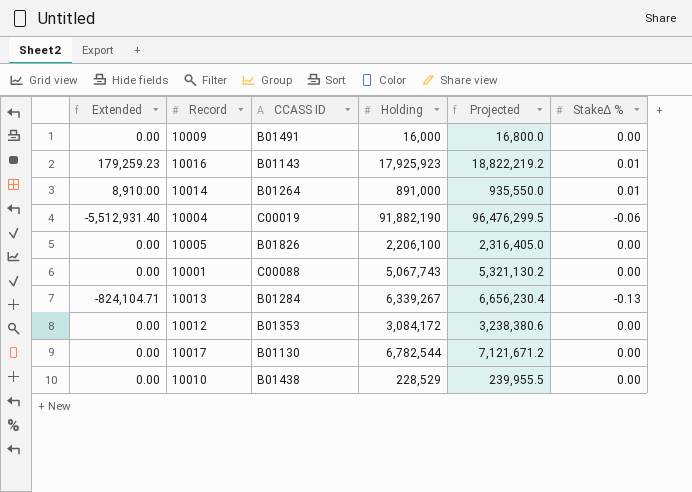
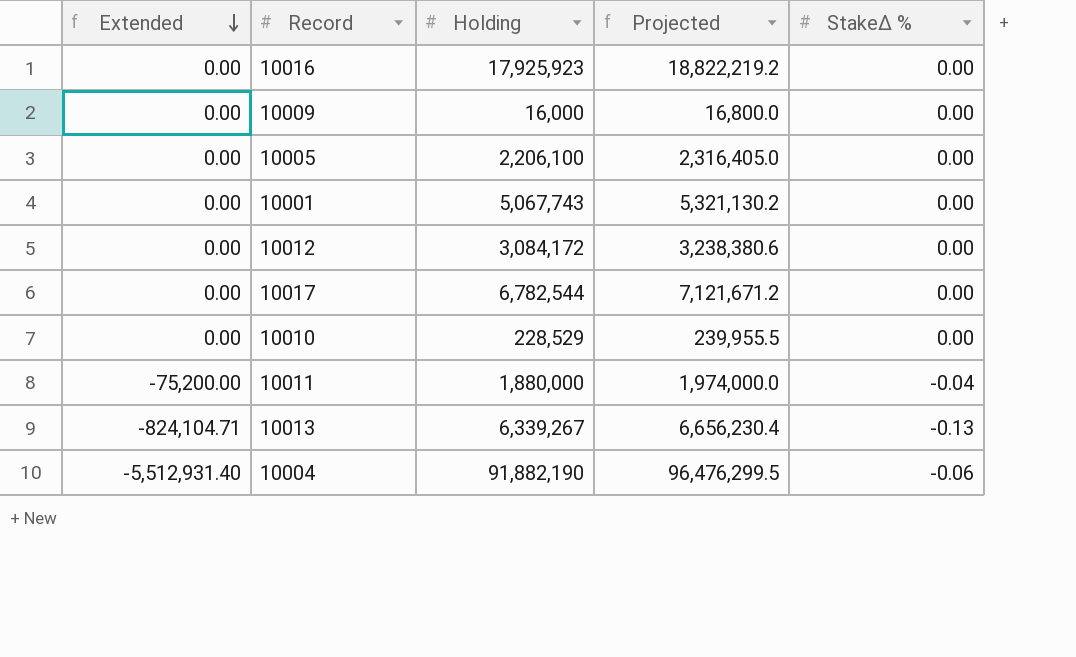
row order: none -> Extended descending
column CCASS ID | position: 3 -> none
row 10014: 8,910.00 | B01264 | 891,000 | 935,550.0 | 0.01 -> none
10016 | Extended: 179,259.23 -> 0.00
10016 | StakeΔ %: 0.01 -> 0.00
row 10011: none -> -75,200.00 | 1,880,000 | 1,974,000.0 | -0.04

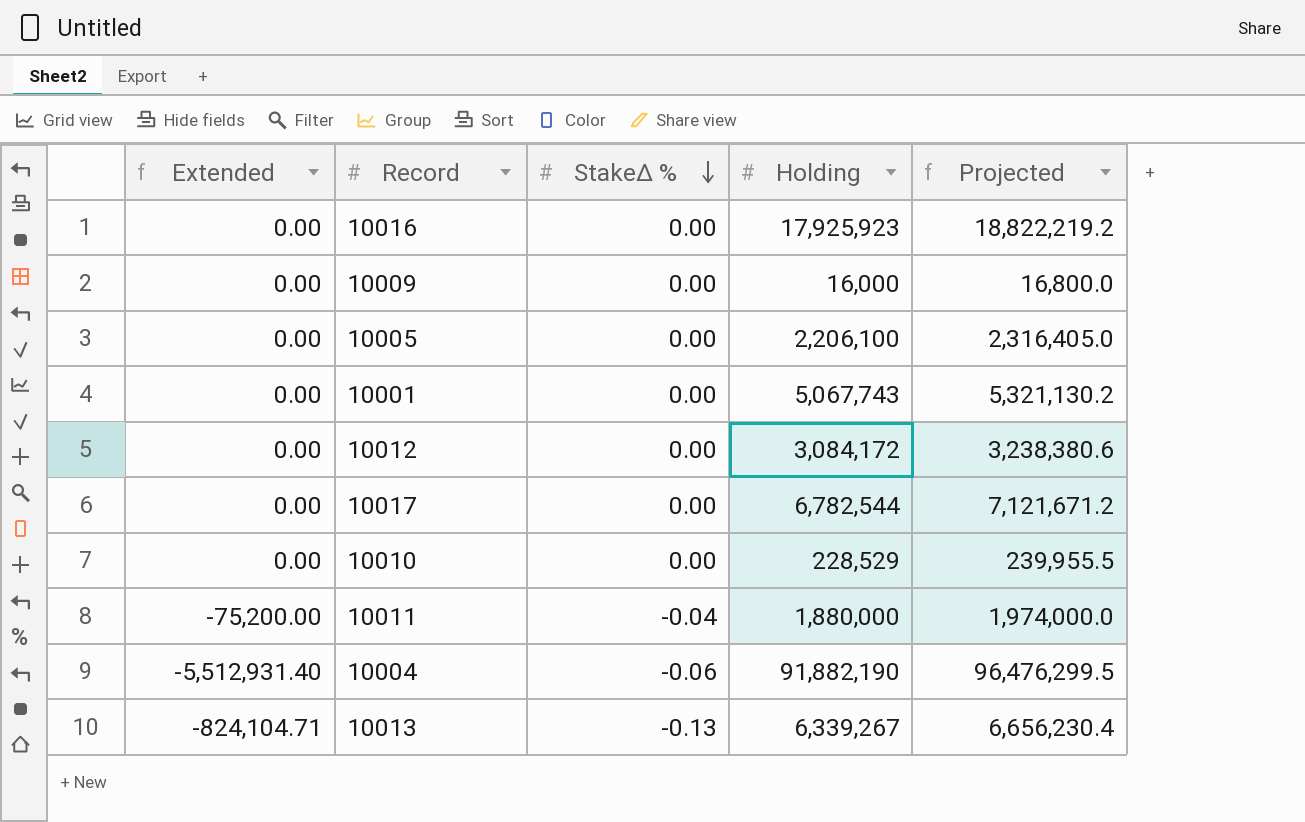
row order: Extended descending -> StakeΔ % descending
column StakeΔ % | position: 5 -> 3

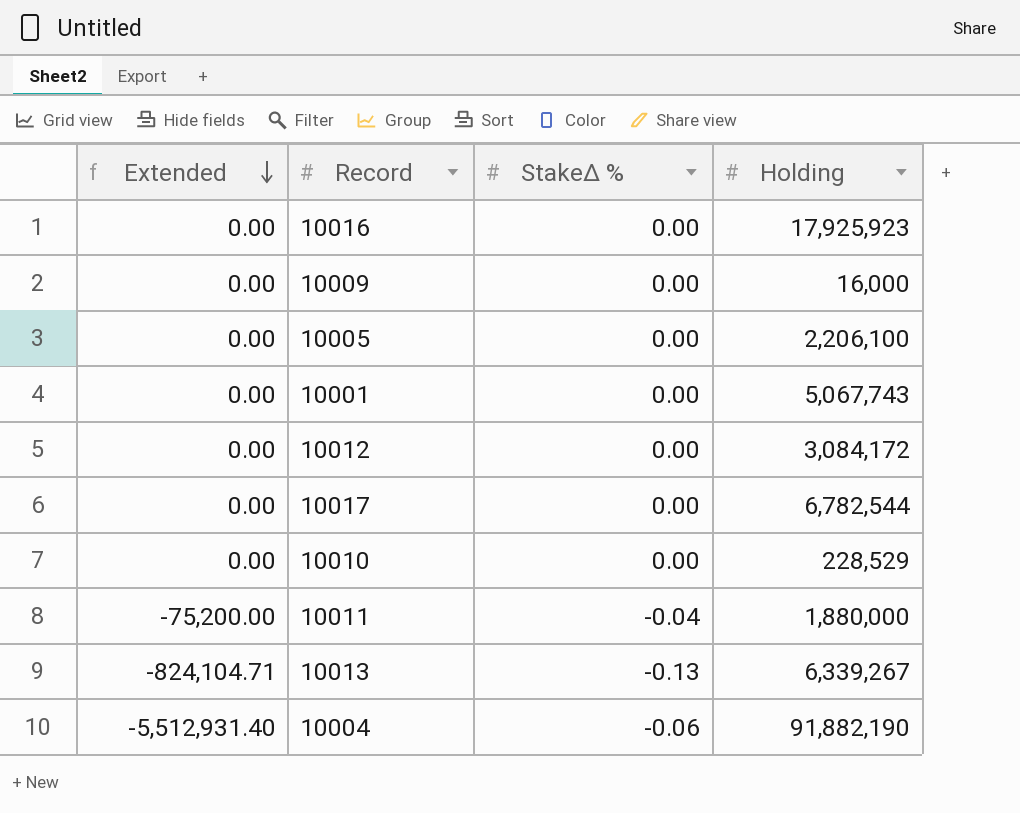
row order: StakeΔ % descending -> Extended descending
column Projected | formula: [Holding] * 1.05 -> none

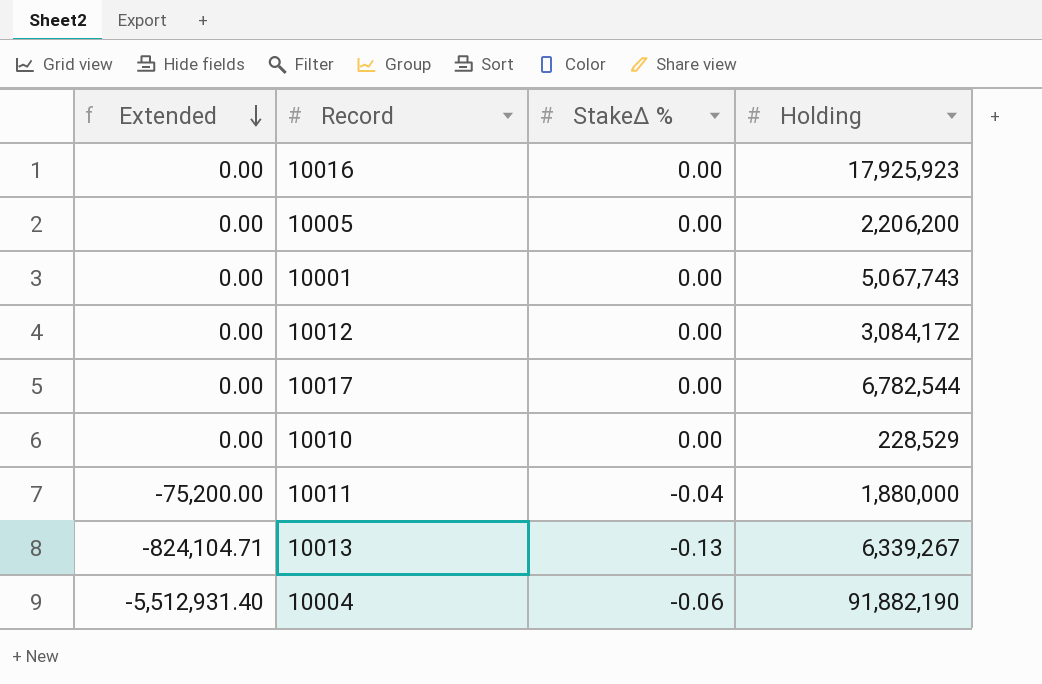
row 10009: 0.00 | 0.00 | 16,000 -> none
10005 | Holding: 2,206,100 -> 2,206,200

